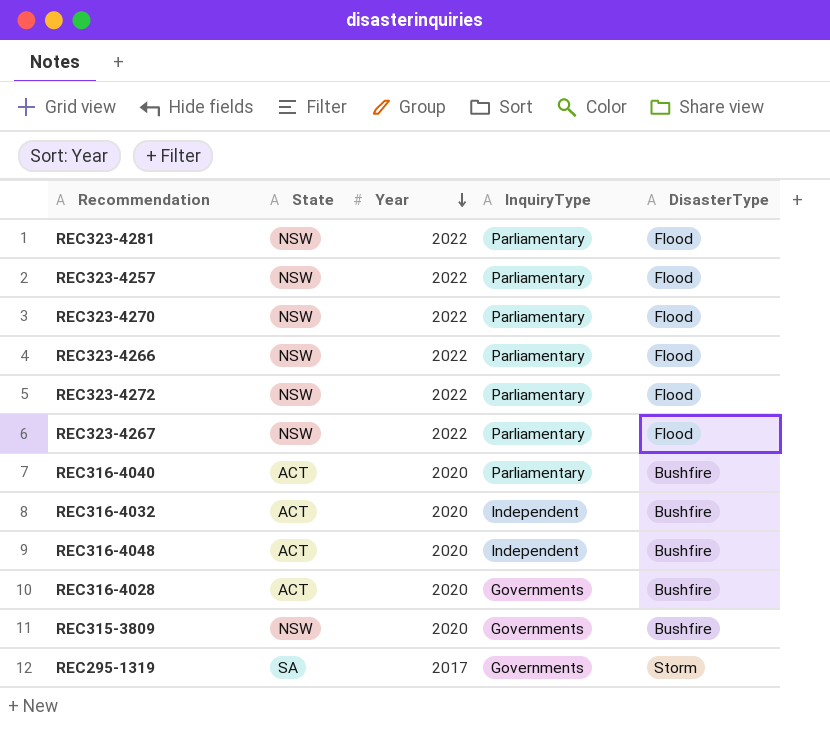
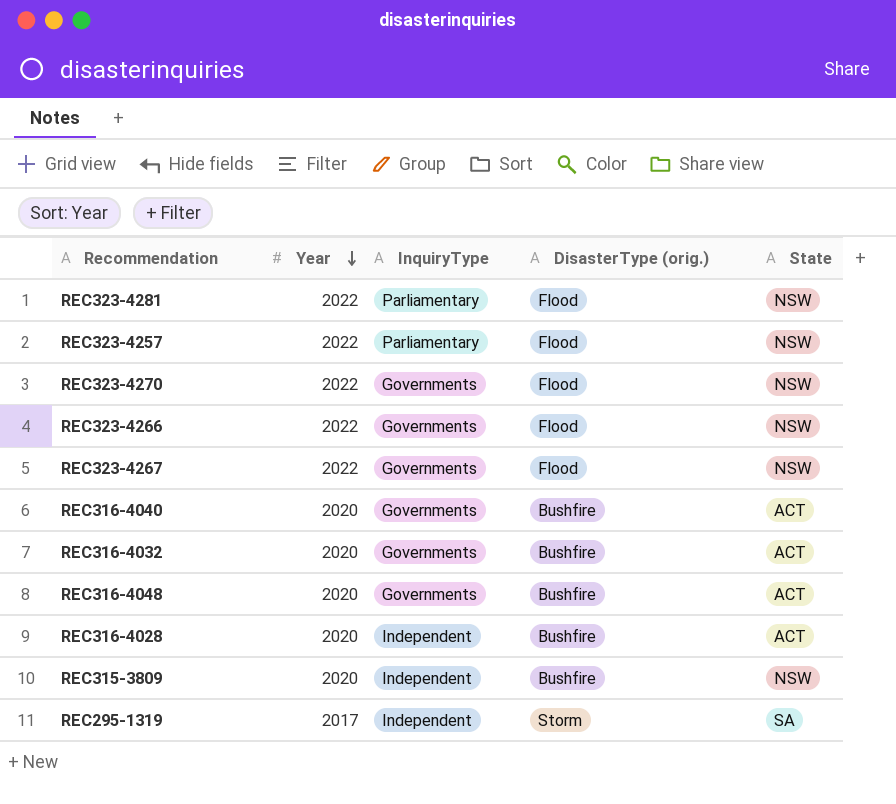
column name: DisasterType -> DisasterType (orig.)
column State | position: 2 -> 5
row REC323-4272: NSW | 2022 | Parliamentary | Flood -> none
REC323-4270 | InquiryType: Parliamentary -> Governments
REC323-4266 | InquiryType: Parliamentary -> Governments
REC323-4267 | InquiryType: Parliamentary -> Governments
REC316-4040 | InquiryType: Parliamentary -> Governments
REC316-4032 | InquiryType: Independent -> Governments
REC316-4048 | InquiryType: Independent -> Governments
REC316-4028 | InquiryType: Governments -> Independent
REC315-3809 | InquiryType: Governments -> Independent
REC295-1319 | InquiryType: Governments -> Independent

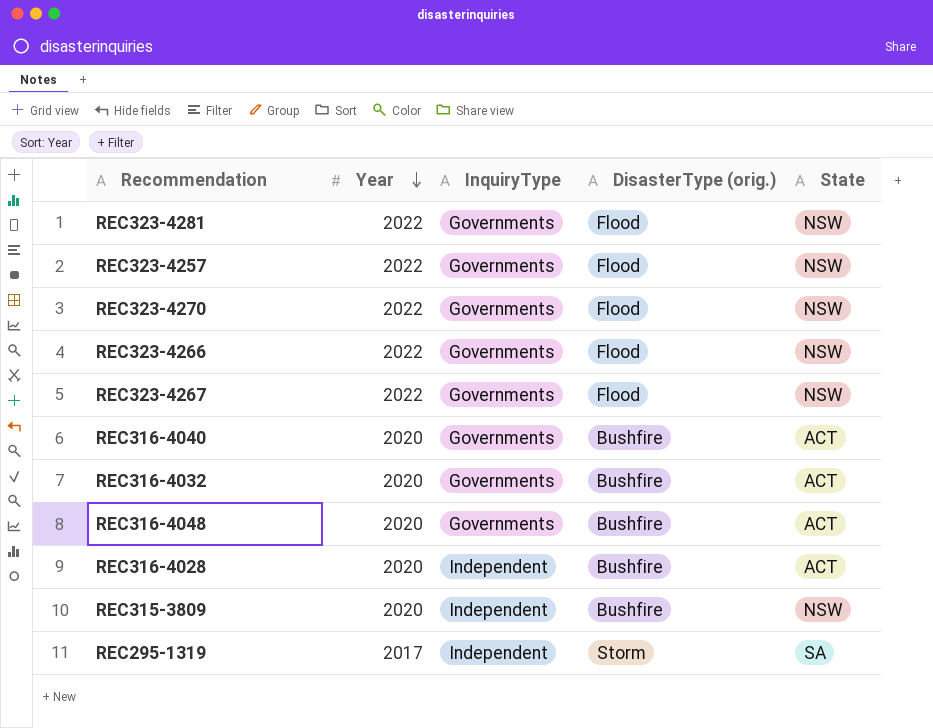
REC323-4281 | InquiryType: Parliamentary -> Governments
REC323-4257 | InquiryType: Parliamentary -> Governments

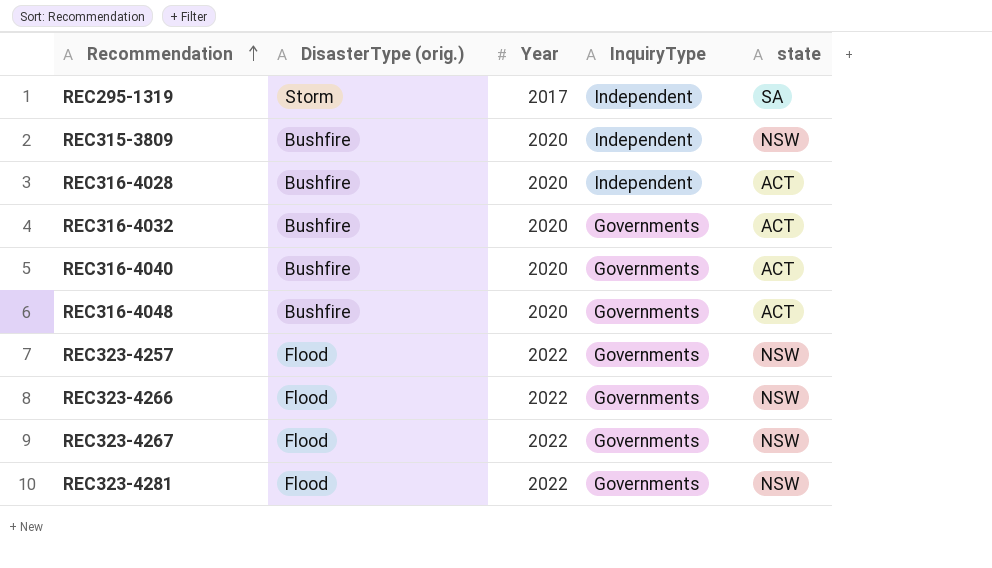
row order: Year descending -> Recommendation ascending
column DisasterType (orig.) | position: 4 -> 2
column name: State -> state
row REC323-4270: 2022 | Governments | Flood | NSW -> none

